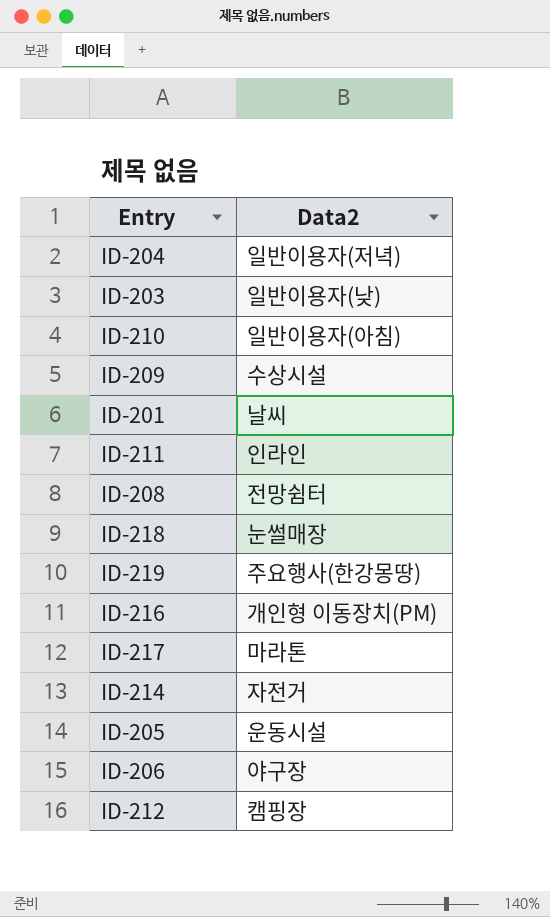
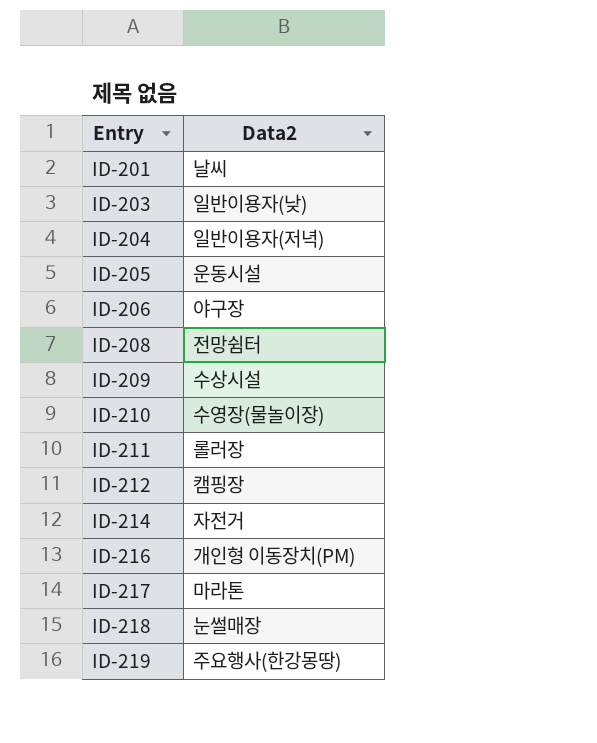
row order: none -> Entry ascending
ID-210 | Data2: 일반이용자(아침) -> 수영장(물놀이장)
ID-211 | Data2: 인라인 -> 롤러장

